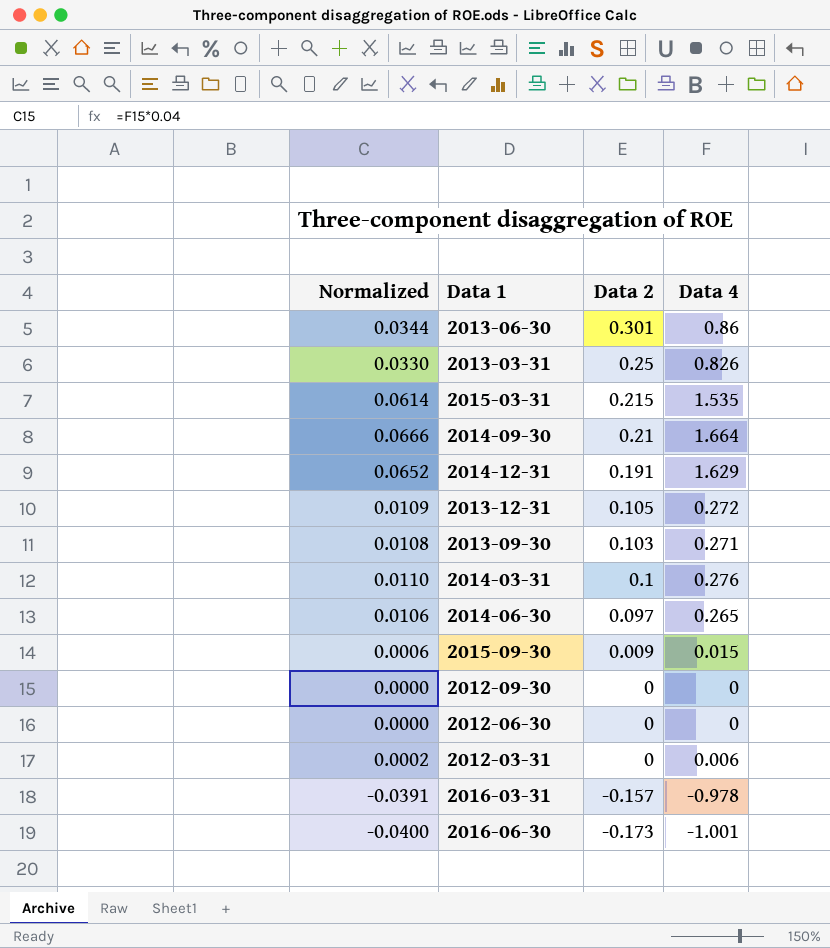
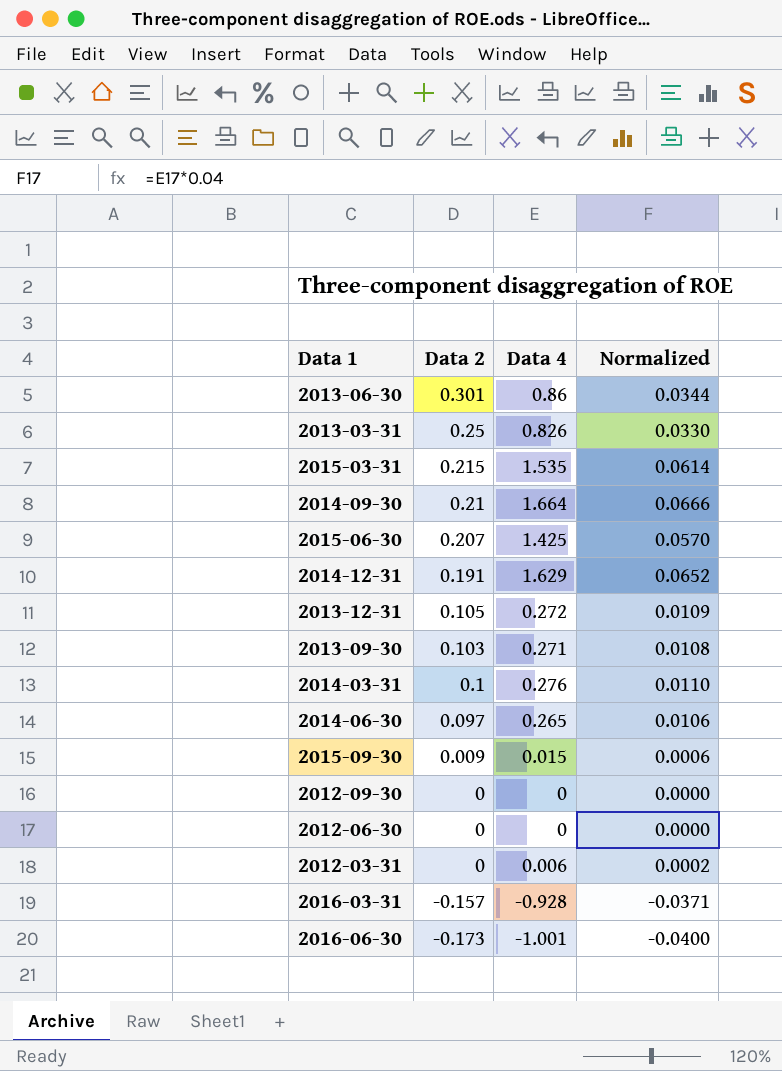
column Normalized | position: 1 -> 4
row 2015-06-30: none -> 0.207 | 1.425 | 0.0570
2016-03-31 | Data 4: -0.978 -> -0.928
2016-03-31 | Normalized: -0.0391 -> -0.0371

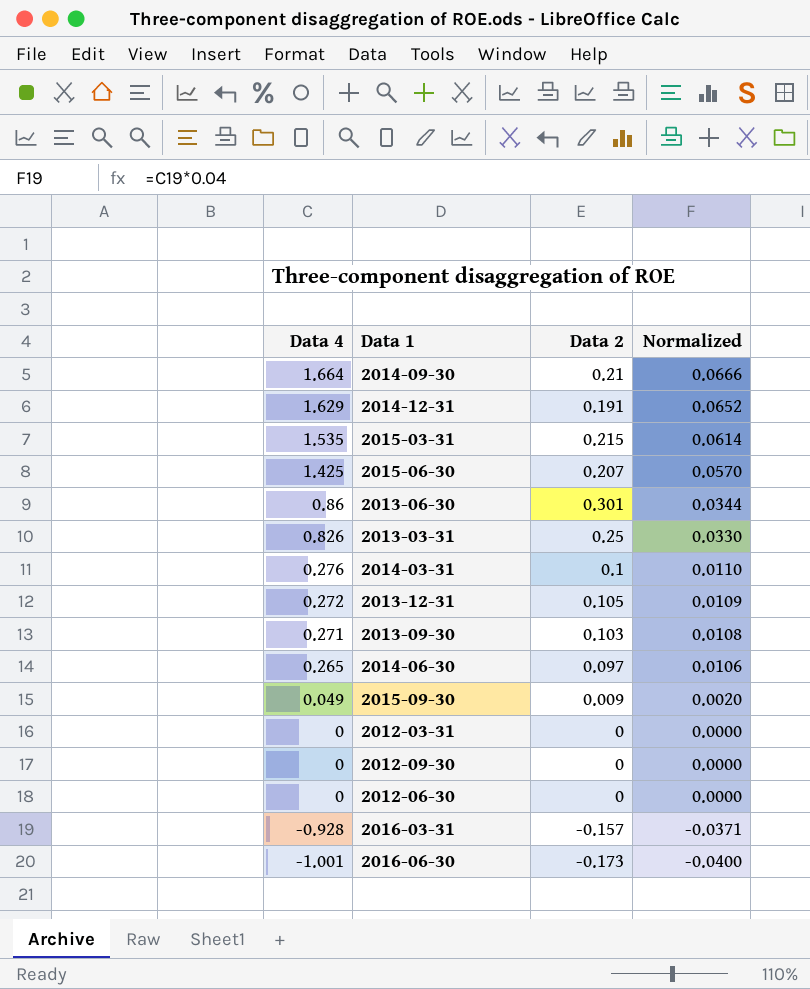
row order: Data 2 descending -> Data 4 descending
column Data 4 | position: 3 -> 1
2015-09-30 | Data 4: 0.015 -> 0.049
2015-09-30 | Normalized: 0.0006 -> 0.0020
2012-03-31 | Data 4: 0.006 -> 0
2012-03-31 | Normalized: 0.0002 -> 0.0000

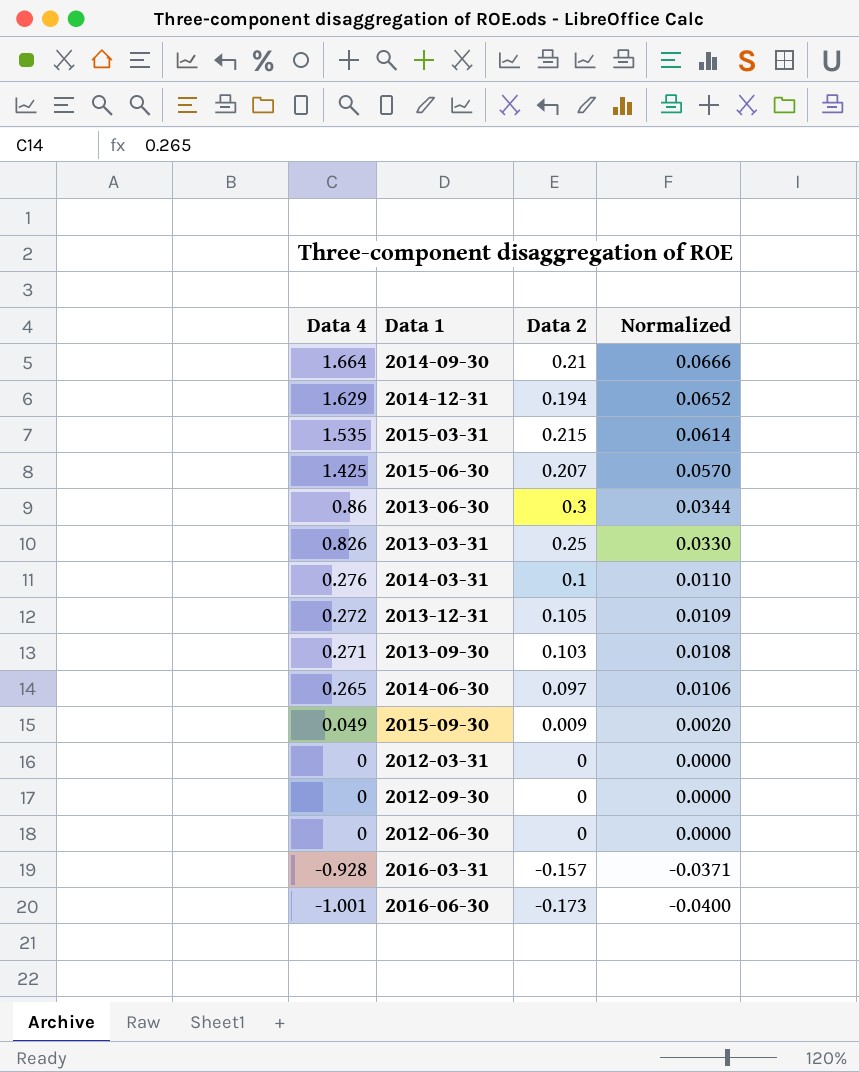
2014-12-31 | Data 2: 0.191 -> 0.194
2013-06-30 | Data 2: 0.301 -> 0.3

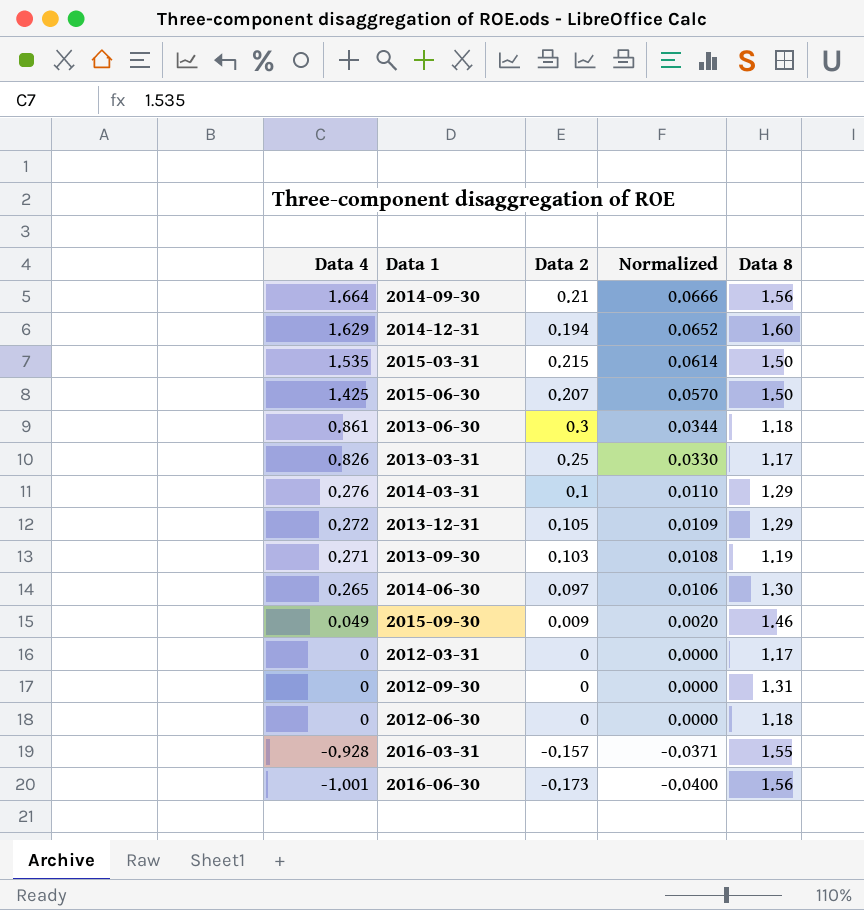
column Data 8 | position: none -> 5
2013-06-30 | Data 4: 0.86 -> 0.861

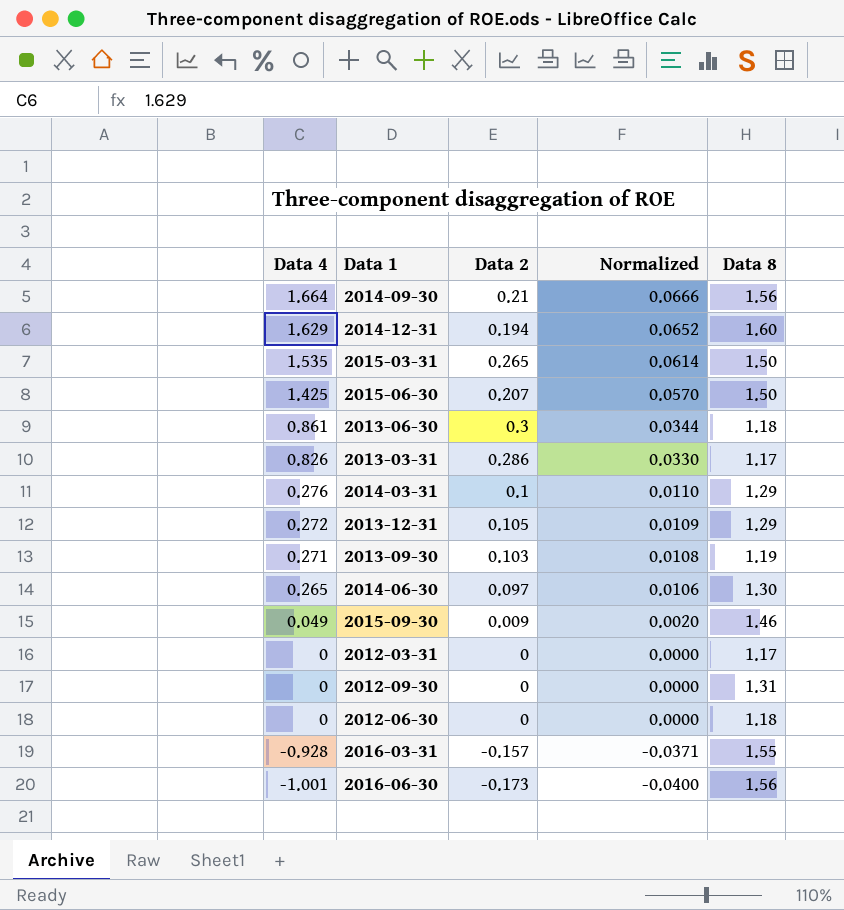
2015-03-31 | Data 2: 0.215 -> 0.265
2013-03-31 | Data 2: 0.25 -> 0.286

